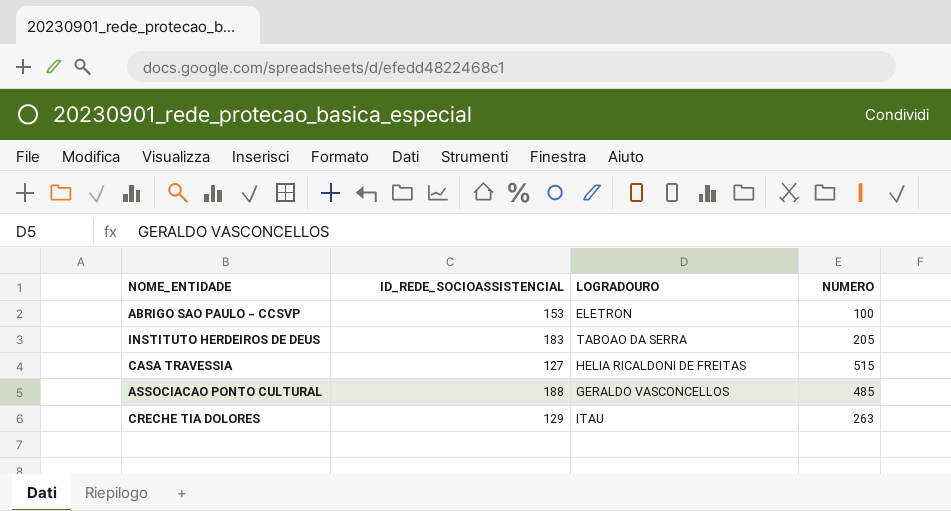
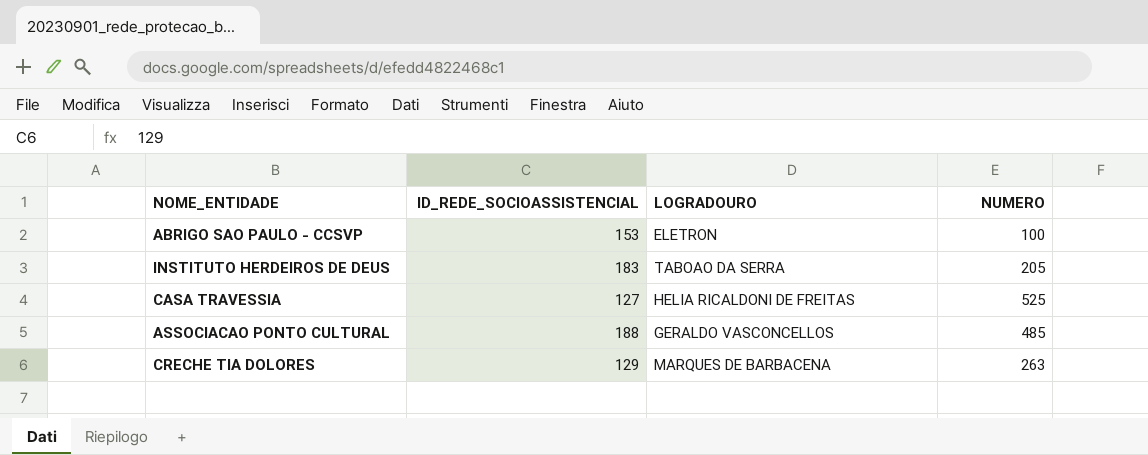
CASA TRAVESSIA | NUMERO: 515 -> 525
CRECHE TIA DOLORES | LOGRADOURO: ITAU -> MARQUES DE BARBACENA

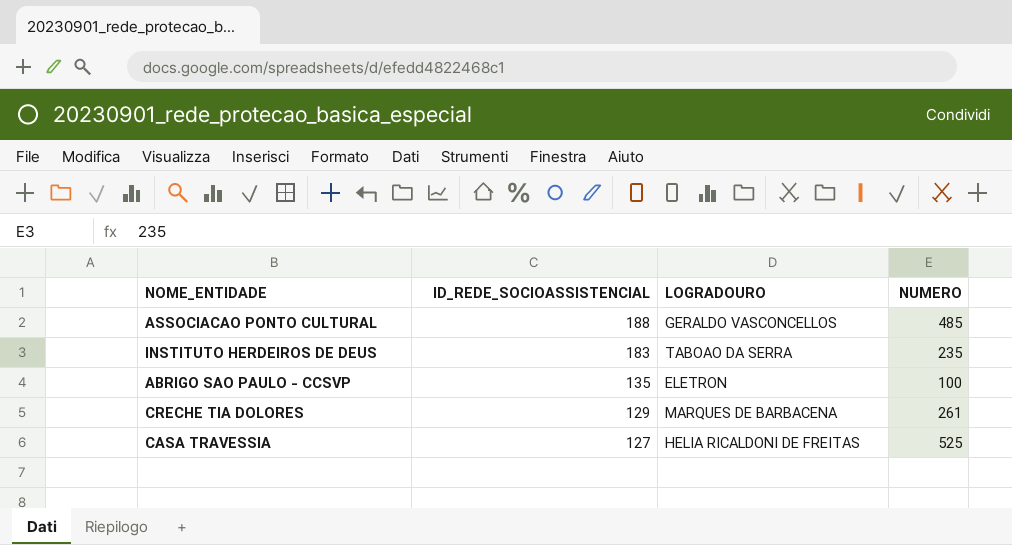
row order: none -> ID_REDE_SOCIOASSISTENCIAL descending
INSTITUTO HERDEIROS DE DEUS | NUMERO: 205 -> 235
ABRIGO SAO PAULO - CCSVP | ID_REDE_SOCIOASSISTENCIAL: 153 -> 135
CRECHE TIA DOLORES | NUMERO: 263 -> 261

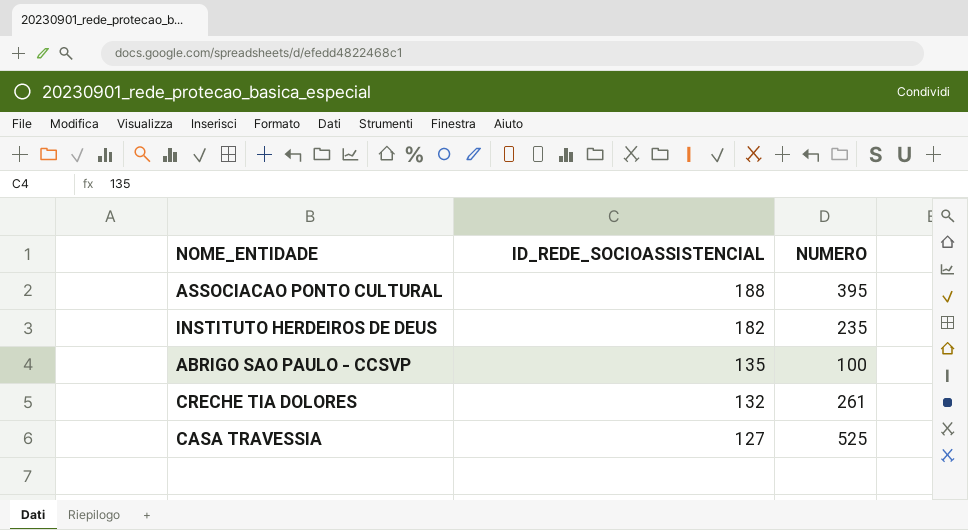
column LOGRADOURO | position: 3 -> none
ASSOCIACAO PONTO CULTURAL | NUMERO: 485 -> 395
INSTITUTO HERDEIROS DE DEUS | ID_REDE_SOCIOASSISTENCIAL: 183 -> 182
CRECHE TIA DOLORES | ID_REDE_SOCIOASSISTENCIAL: 129 -> 132

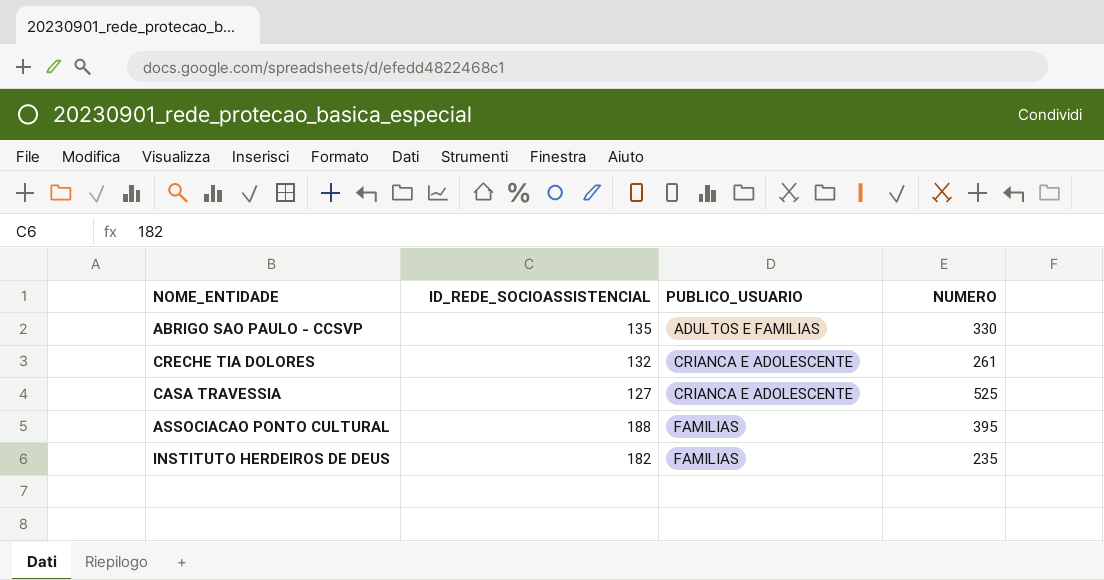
row order: ID_REDE_SOCIOASSISTENCIAL descending -> PUBLICO_USUARIO ascending
column PUBLICO_USUARIO | position: none -> 3
ABRIGO SAO PAULO - CCSVP | NUMERO: 100 -> 330

